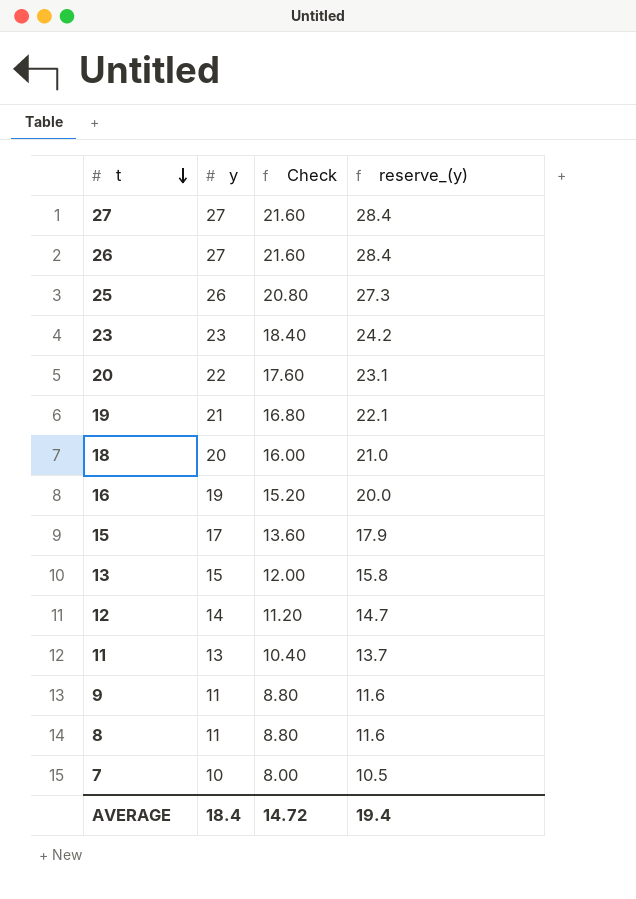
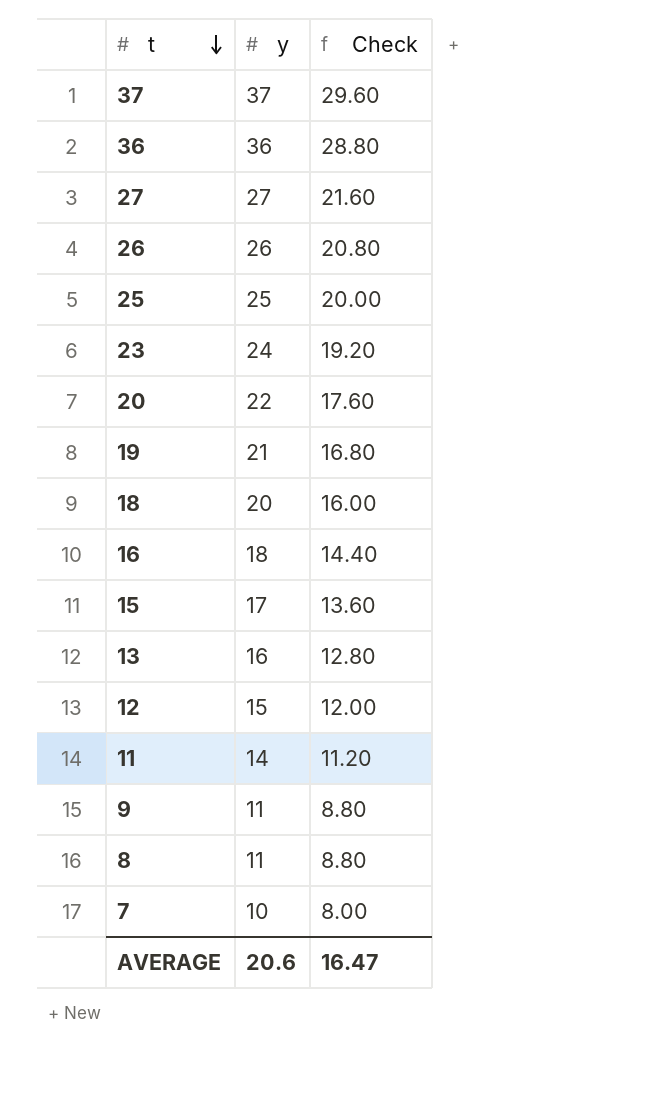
column reserve_(y) | formula: [y] * 1.05 -> none
row 37: none -> 37 | 29.60
row 36: none -> 36 | 28.80
26 | y: 27 -> 26
26 | Check: 21.60 -> 20.80
25 | y: 26 -> 25
25 | Check: 20.80 -> 20.00
23 | y: 23 -> 24
23 | Check: 18.40 -> 19.20
16 | y: 19 -> 18
16 | Check: 15.20 -> 14.40
13 | y: 15 -> 16
13 | Check: 12.00 -> 12.80
12 | y: 14 -> 15
12 | Check: 11.20 -> 12.00
11 | y: 13 -> 14
11 | Check: 10.40 -> 11.20
AVERAGE | y: 18.4 -> 20.6
AVERAGE | Check: 14.72 -> 16.47

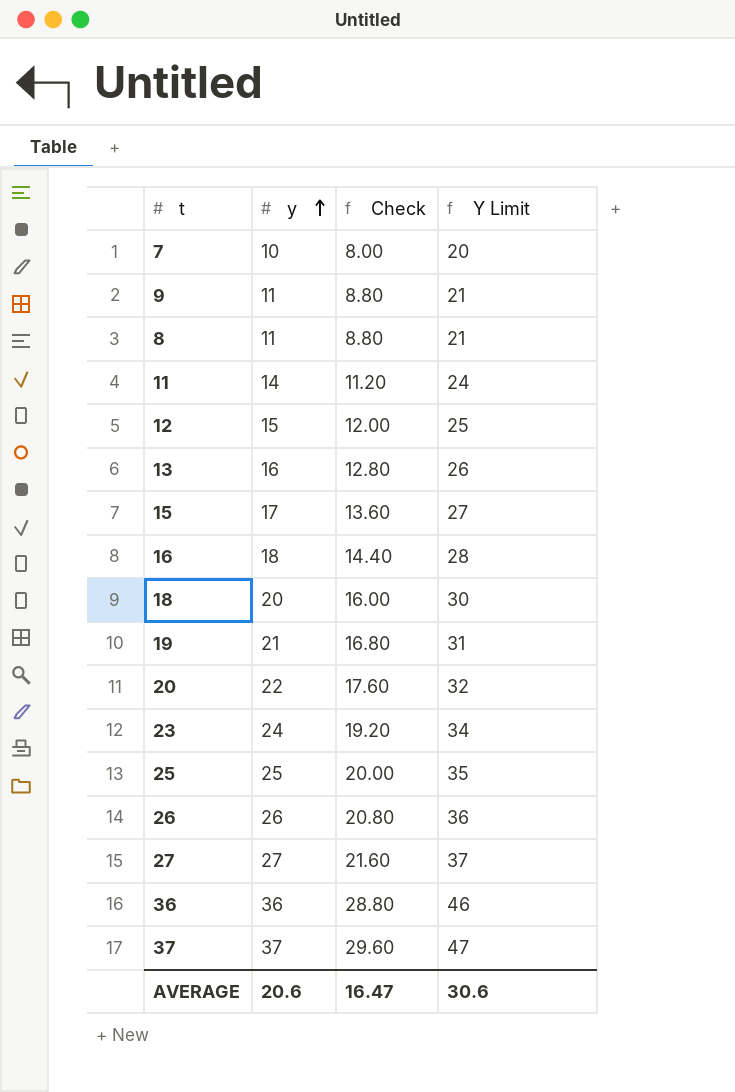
row order: t descending -> y ascending
column Y Limit | formula: none -> [y] + 10

